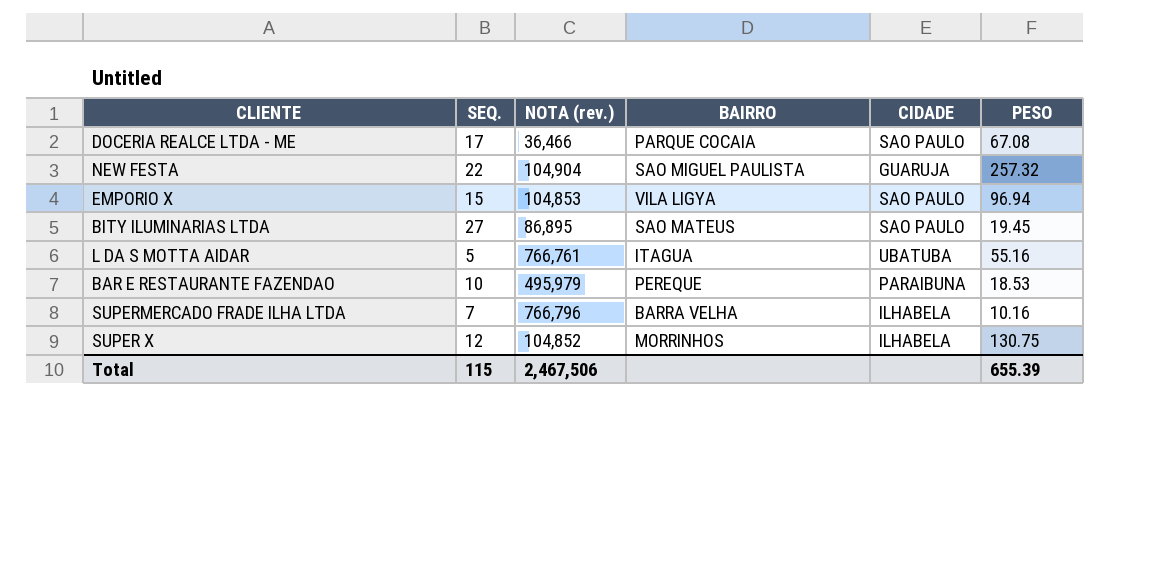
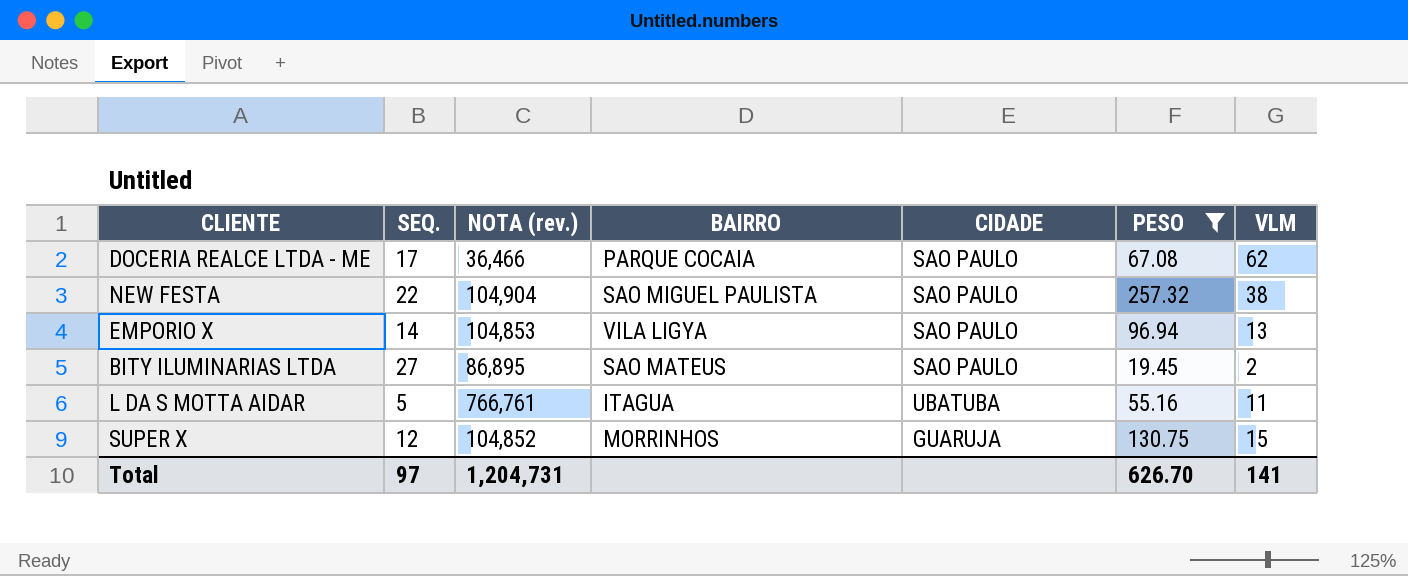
filter: none -> PESO >= 19.45
column VLM | position: none -> 7
NEW FESTA | CIDADE: GUARUJA -> SAO PAULO
EMPORIO X | SEQ.: 15 -> 14
SUPER X | CIDADE: ILHABELA -> GUARUJA
Total | SEQ.: 115 -> 97
Total | NOTA (rev.): 2,467,506 -> 1,204,731
Total | PESO: 655.39 -> 626.70

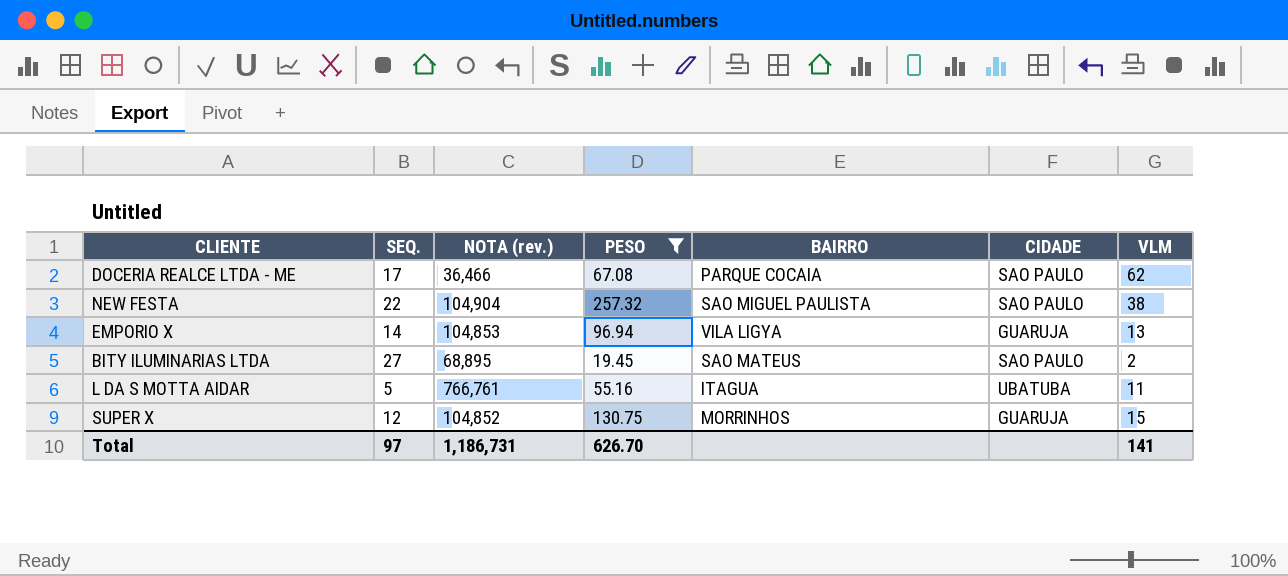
column PESO | position: 6 -> 4
EMPORIO X | CIDADE: SAO PAULO -> GUARUJA
BITY ILUMINARIAS LTDA | NOTA (rev.): 86,895 -> 68,895
Total | NOTA (rev.): 1,204,731 -> 1,186,731

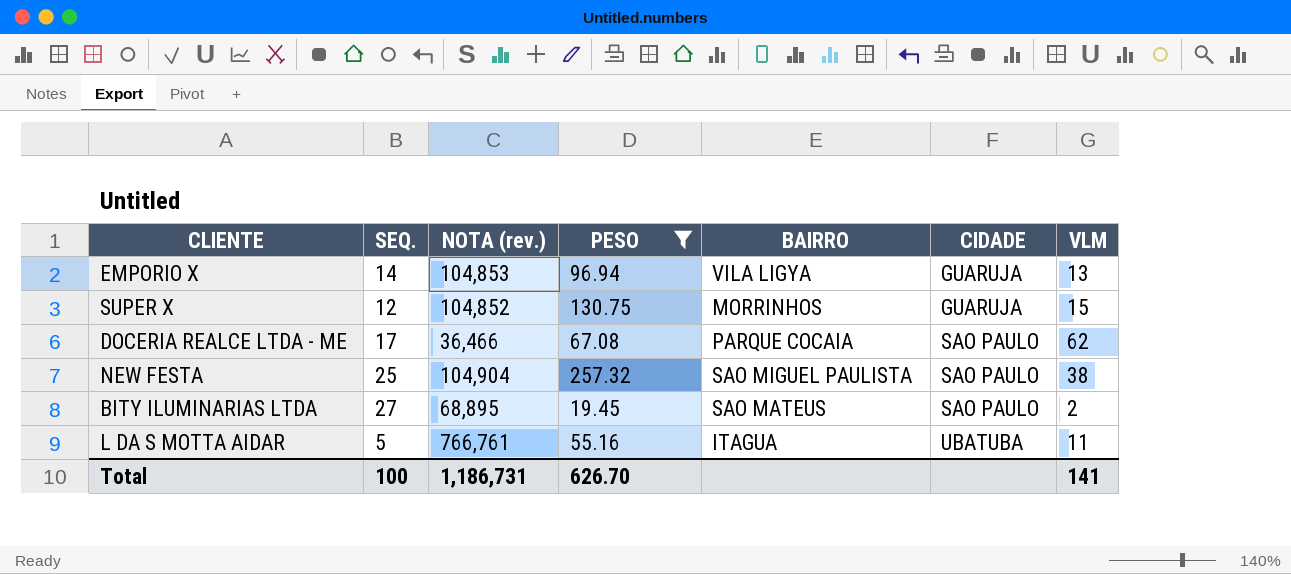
row order: none -> CIDADE ascending
NEW FESTA | SEQ.: 22 -> 25
Total | SEQ.: 97 -> 100

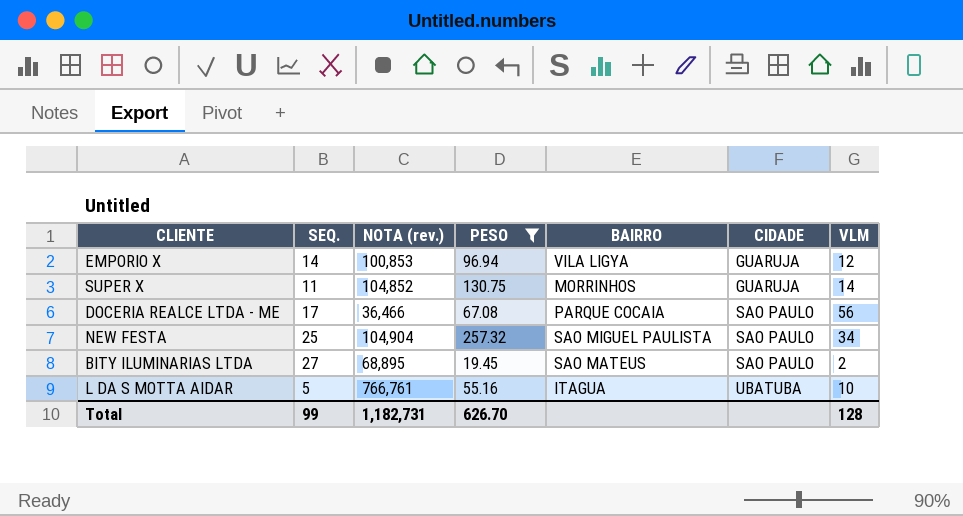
EMPORIO X | NOTA (rev.): 104,853 -> 100,853
EMPORIO X | VLM: 13 -> 12
SUPER X | SEQ.: 12 -> 11
SUPER X | VLM: 15 -> 14
DOCERIA REALCE LTDA - ME | VLM: 62 -> 56
NEW FESTA | VLM: 38 -> 34
L DA S MOTTA AIDAR | VLM: 11 -> 10
Total | SEQ.: 100 -> 99
Total | NOTA (rev.): 1,186,731 -> 1,182,731
Total | VLM: 141 -> 128

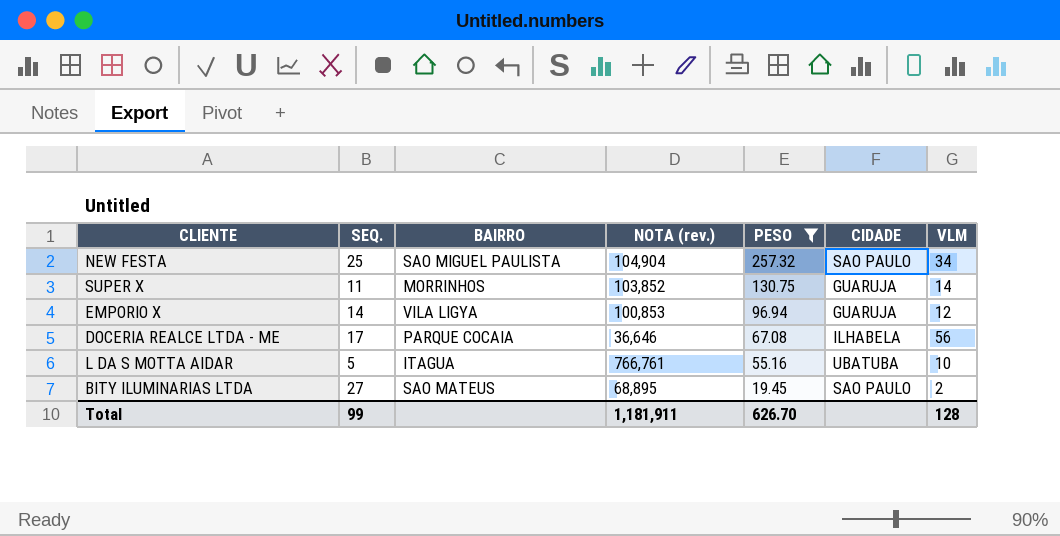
row order: CIDADE ascending -> PESO descending
column BAIRRO | position: 5 -> 3
SUPER X | NOTA (rev.): 104,852 -> 103,852
DOCERIA REALCE LTDA - ME | NOTA (rev.): 36,466 -> 36,646
DOCERIA REALCE LTDA - ME | CIDADE: SAO PAULO -> ILHABELA
Total | NOTA (rev.): 1,182,731 -> 1,181,911

